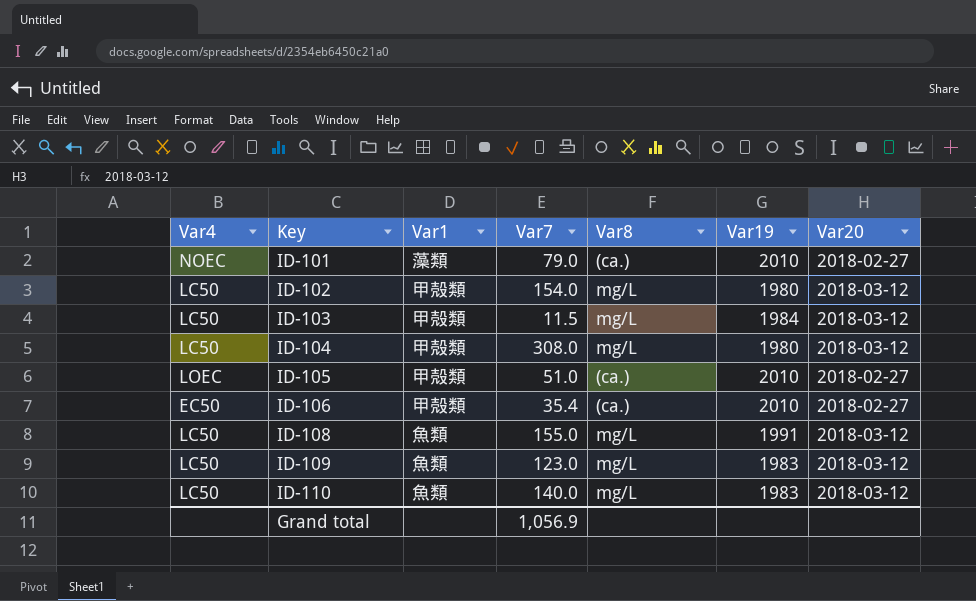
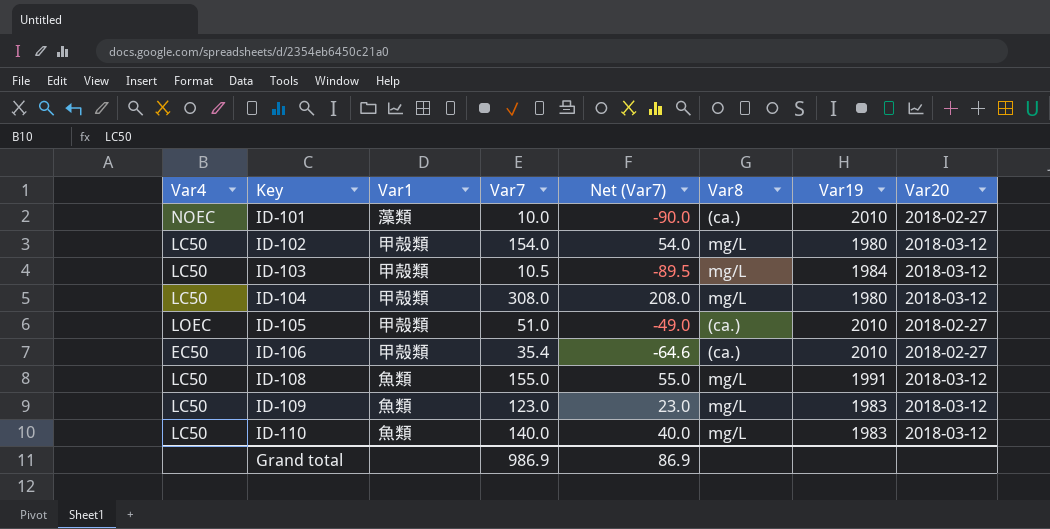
column Net (Var7) | formula: none -> [Var7] - 100
ID-101 | Var7: 79.0 -> 10.0
ID-103 | Var7: 11.5 -> 10.5
Grand total | Var7: 1,056.9 -> 986.9

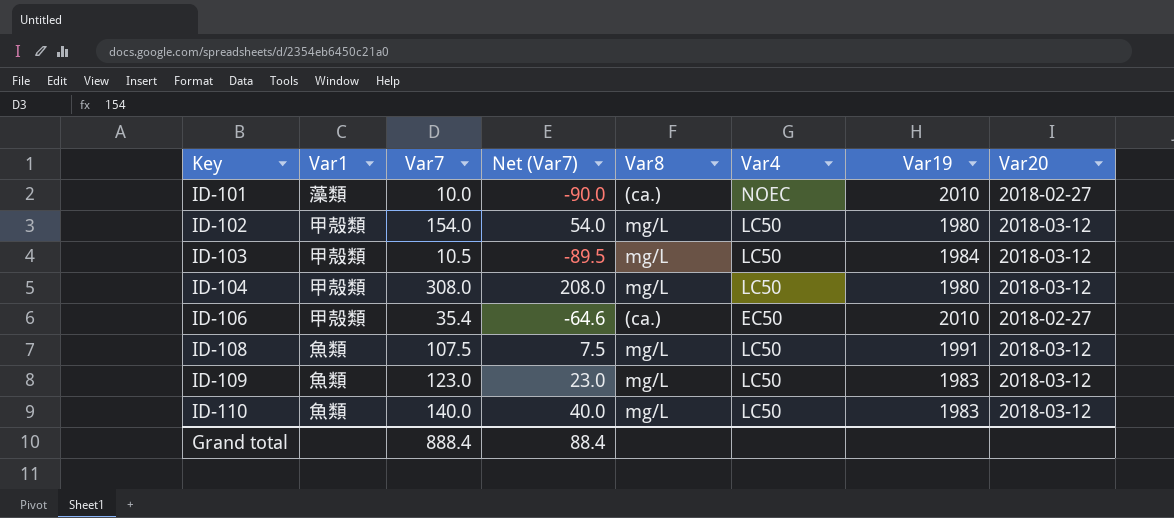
column Var4 | position: 1 -> 6
row ID-105: LOEC | 甲殻類 | 51.0 | -49.0 | (ca.) | 2010 | 2018-02-27 -> none
ID-108 | Var7: 155.0 -> 107.5
ID-108 | Net (Var7): 55.0 -> 7.5
Grand total | Var7: 986.9 -> 888.4
Grand total | Net (Var7): 86.9 -> 88.4

